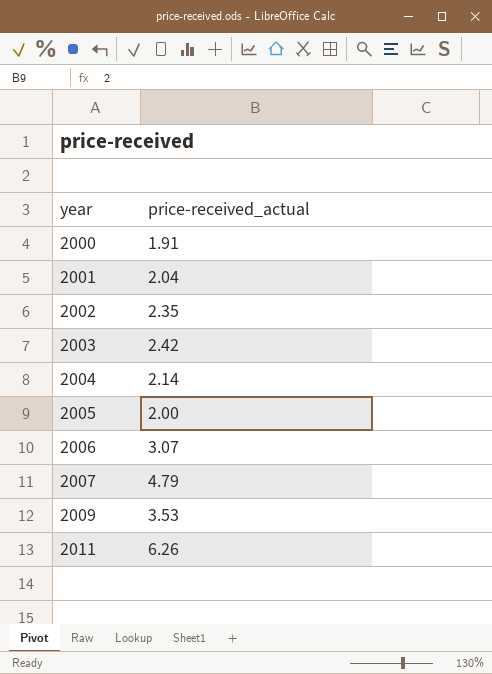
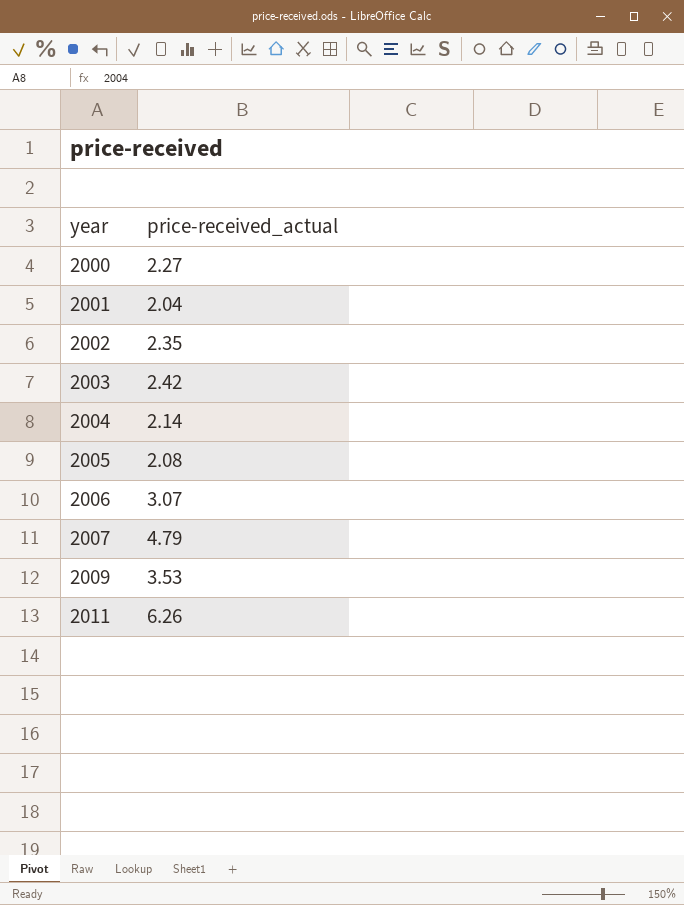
2000 | price-received_actual: 1.91 -> 2.27
2005 | price-received_actual: 2.00 -> 2.08

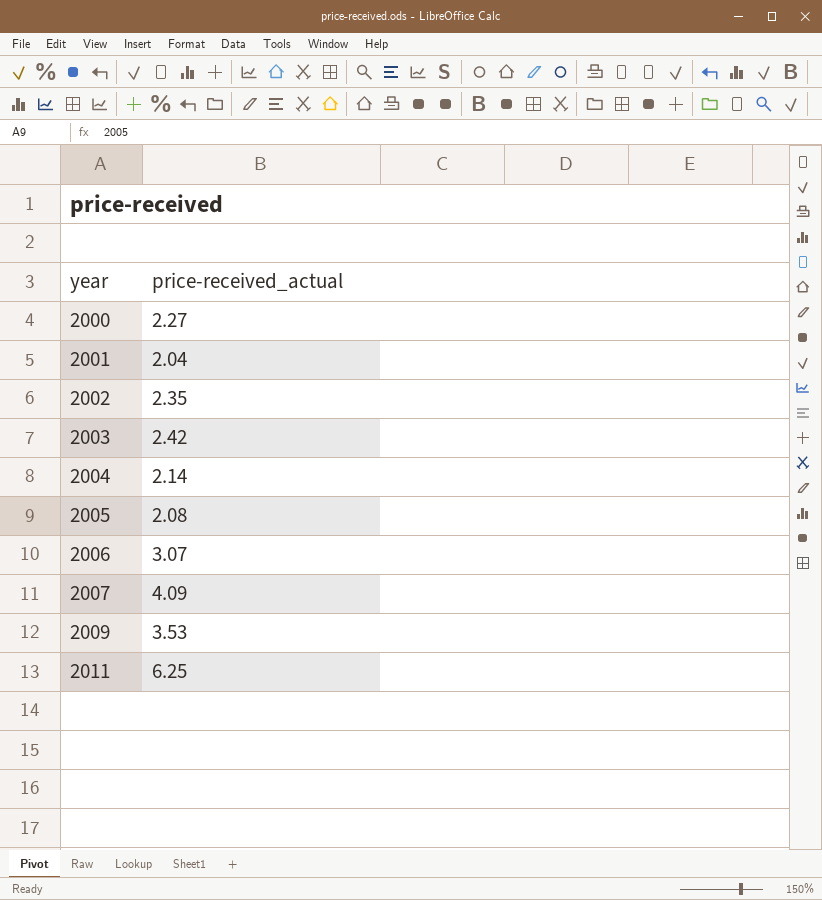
2007 | price-received_actual: 4.79 -> 4.09
2011 | price-received_actual: 6.26 -> 6.25

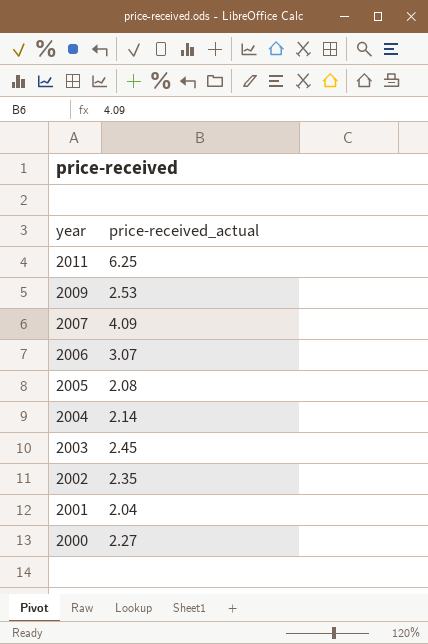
row order: year ascending -> year descending
2009 | price-received_actual: 3.53 -> 2.53
2003 | price-received_actual: 2.42 -> 2.45

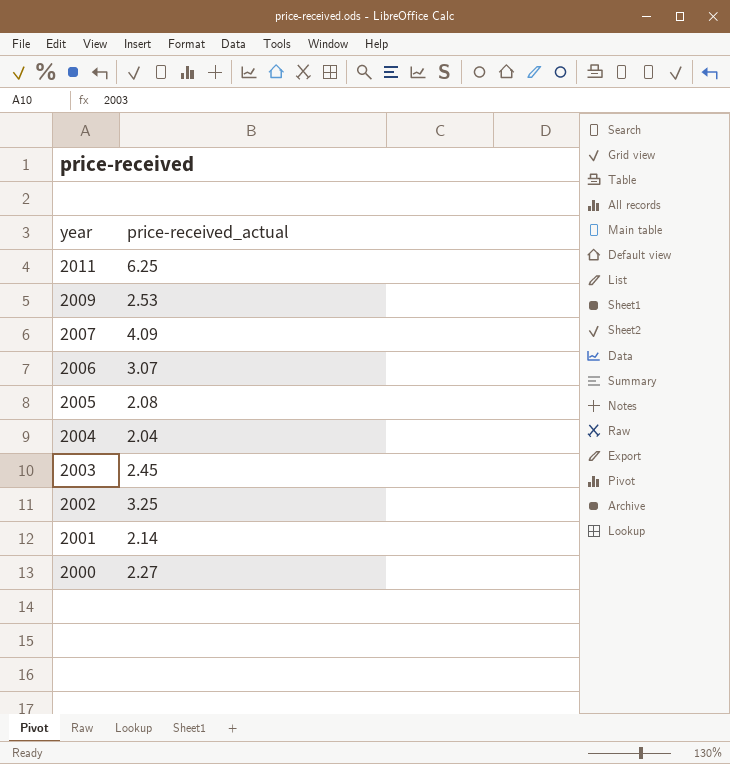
2004 | price-received_actual: 2.14 -> 2.04
2002 | price-received_actual: 2.35 -> 3.25
2001 | price-received_actual: 2.04 -> 2.14

